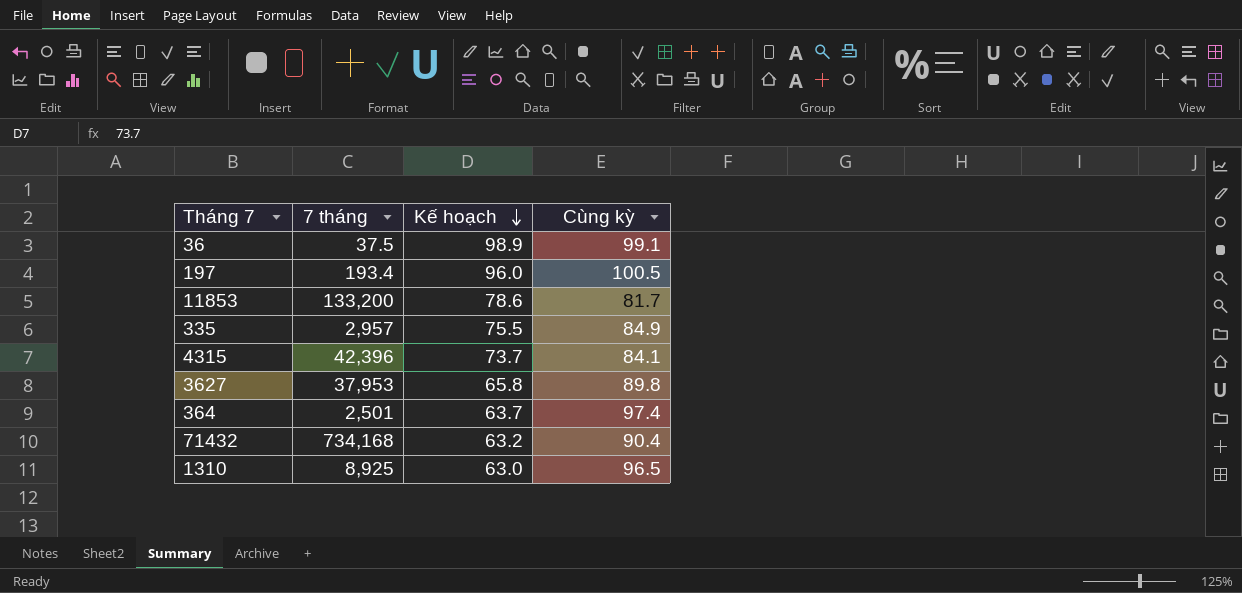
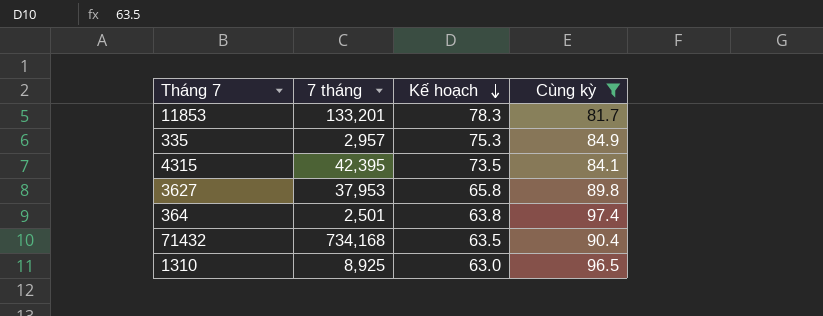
filter: none -> Cùng kỳ <= 97.4
11853 | 7 tháng: 133,200 -> 133,201
11853 | Kế hoạch: 78.6 -> 78.3
335 | Kế hoạch: 75.5 -> 75.3
4315 | 7 tháng: 42,396 -> 42,395
4315 | Kế hoạch: 73.7 -> 73.5
364 | Kế hoạch: 63.7 -> 63.8
71432 | Kế hoạch: 63.2 -> 63.5

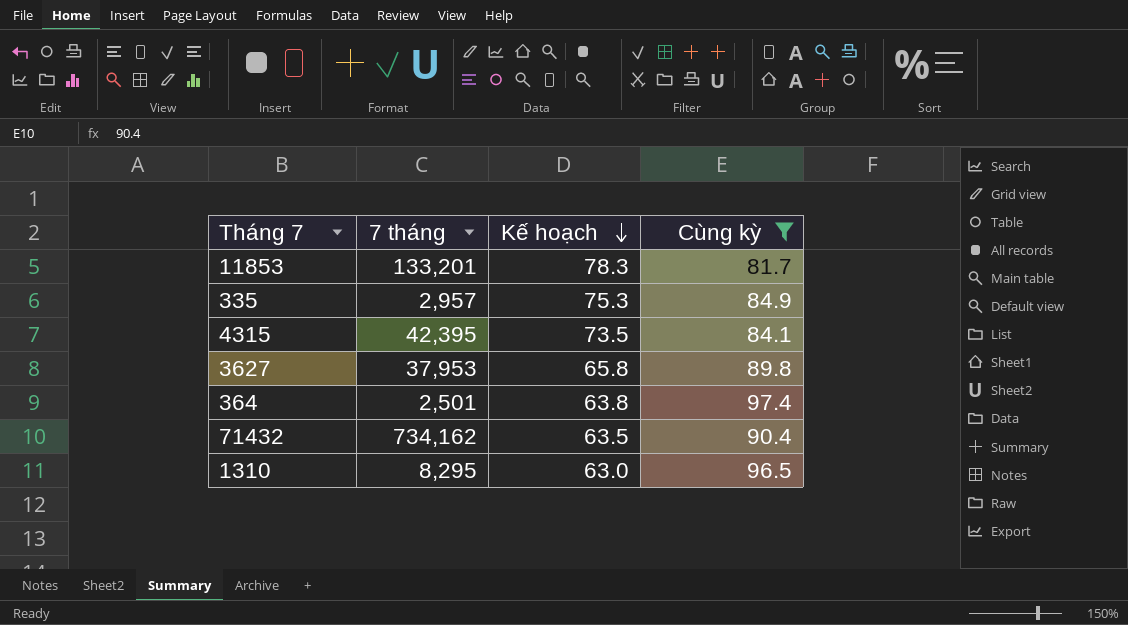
71432 | 7 tháng: 734,168 -> 734,162
1310 | 7 tháng: 8,925 -> 8,295

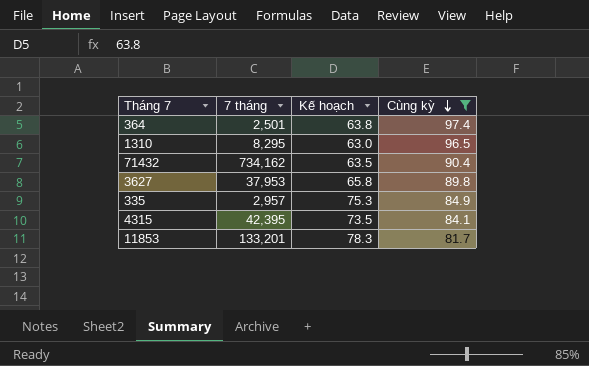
row order: Kế hoạch descending -> Cùng kỳ descending

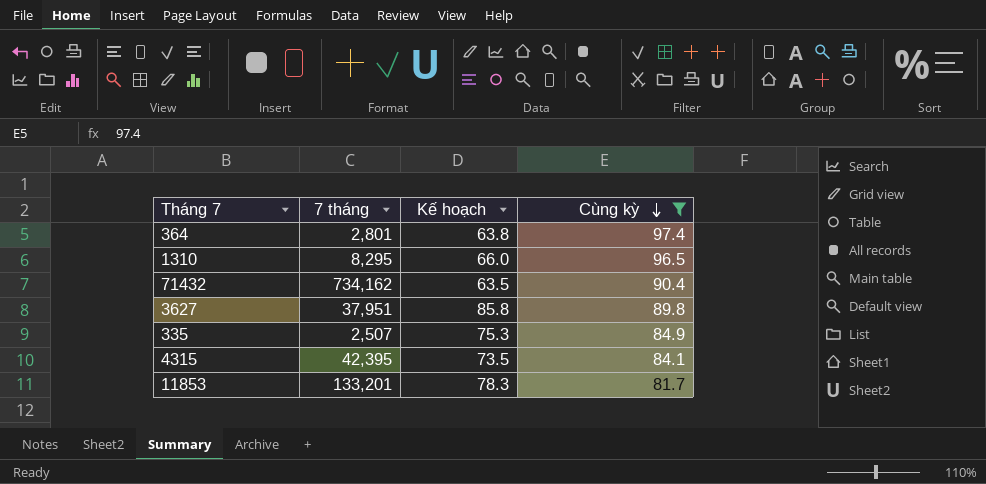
364 | 7 tháng: 2,501 -> 2,801
1310 | Kế hoạch: 63.0 -> 66.0
3627 | 7 tháng: 37,953 -> 37,951
3627 | Kế hoạch: 65.8 -> 85.8
335 | 7 tháng: 2,957 -> 2,507

